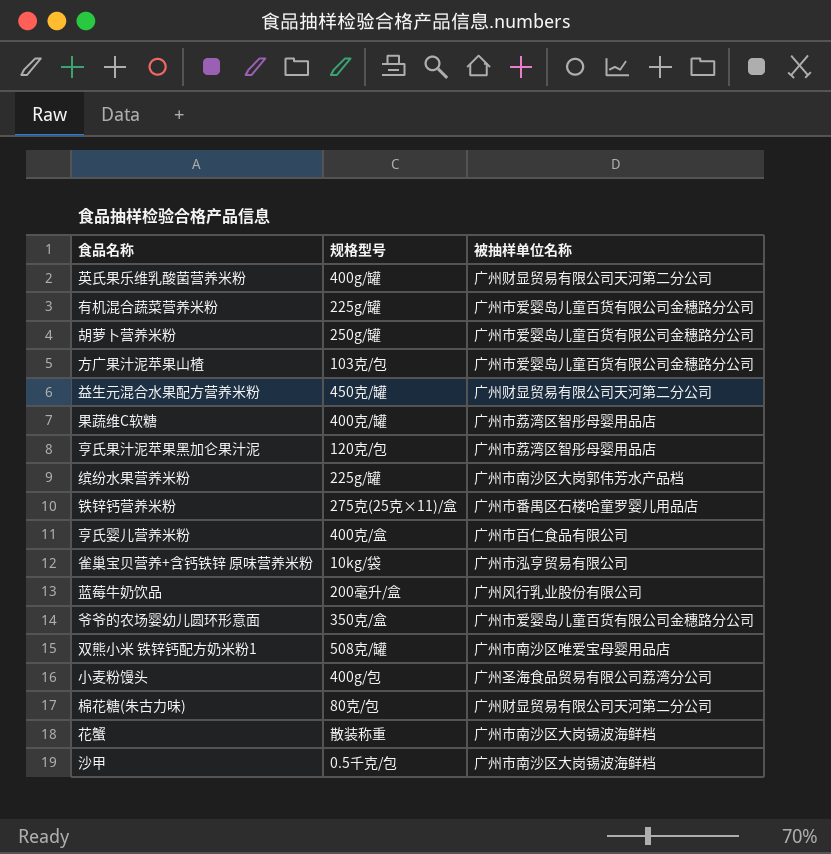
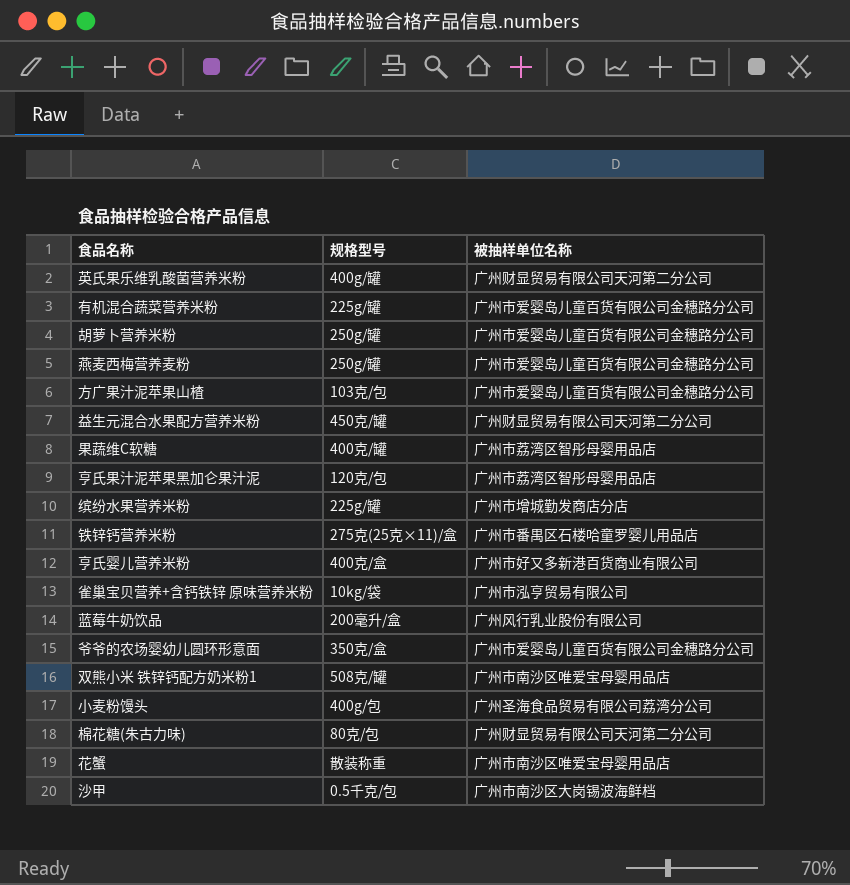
row 燕麦西梅营养麦粉: none -> 250g/罐 | 广州市爱婴岛儿童百货有限公司金穗路分公司
缤纷水果营养米粉 | 被抽样单位名称: 广州市南沙区大岗郭伟芳水产品档 -> 广州市增城勤发商店分店
亨氏婴儿营养米粉 | 被抽样单位名称: 广州市百仁食品有限公司 -> 广州市好又多新港百货商业有限公司
花蟹 | 被抽样单位名称: 广州市南沙区大岗锡波海鲜档 -> 广州市南沙区唯爱宝母婴用品店

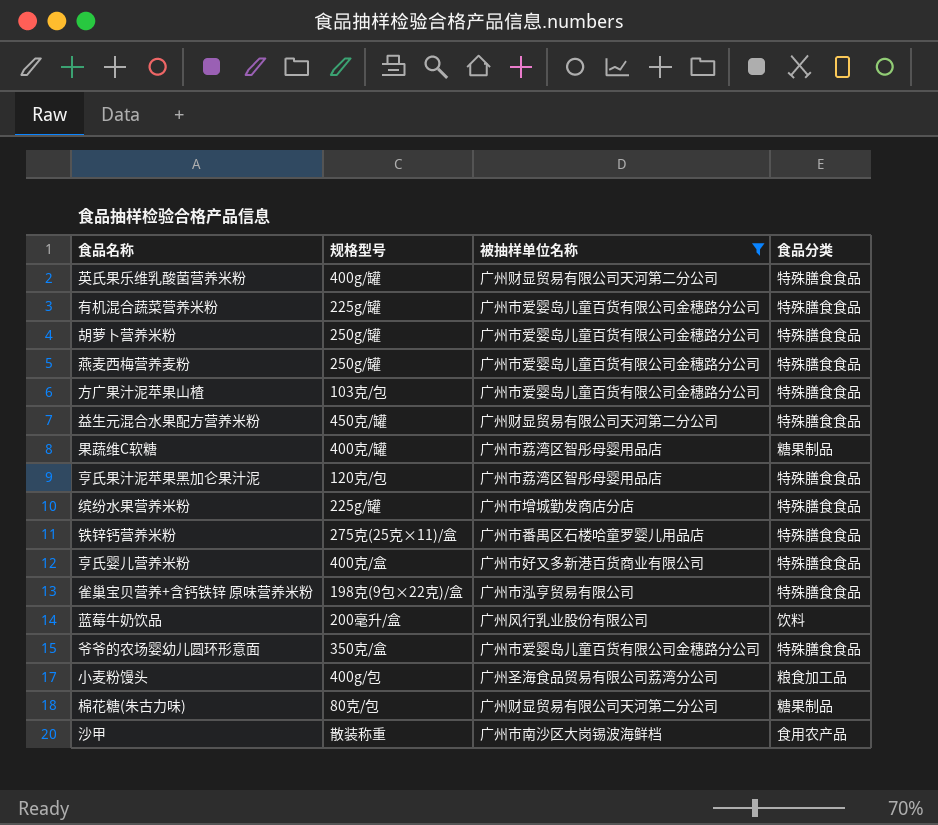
filter: none -> 被抽样单位名称 != 广州市南沙区唯爱宝母婴用品店
column 食品分类 | position: none -> 4
雀巢宝贝营养+含钙铁锌 原味营养米粉 | 规格型号: 10kg/袋 -> 198克(9包×22克)/盒
沙甲 | 规格型号: 0.5千克/包 -> 散装称重

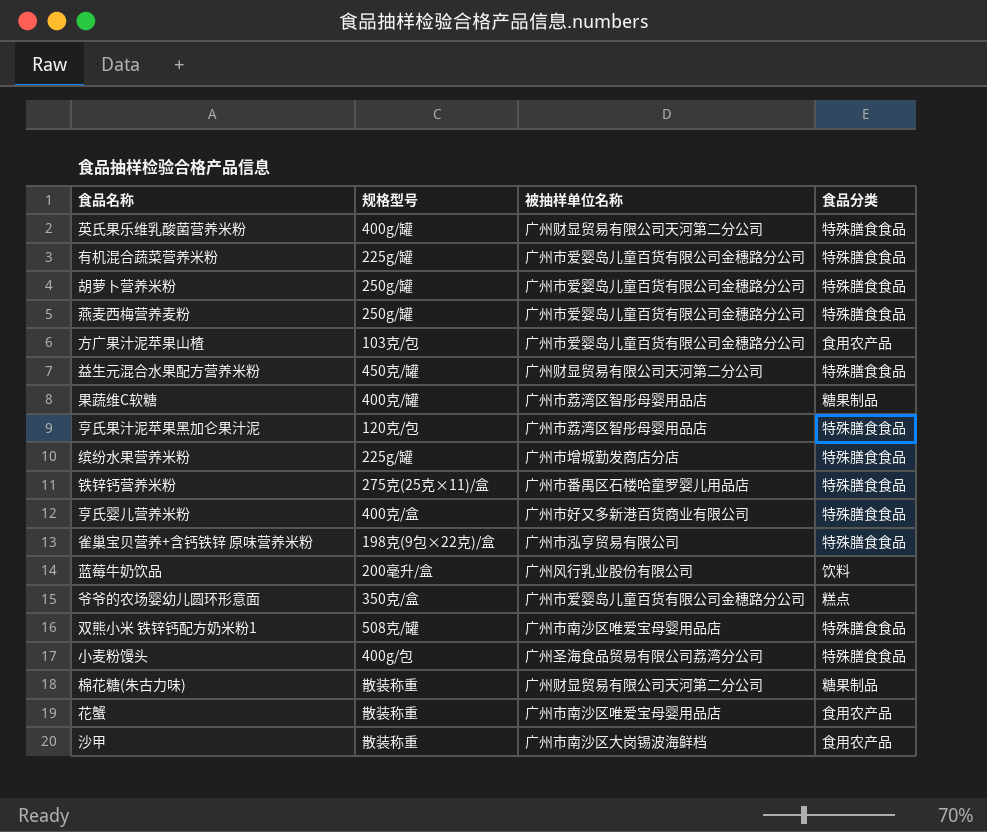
filter: 被抽样单位名称 != 广州市南沙区唯爱宝母婴用品店 -> none
方广果汁泥苹果山楂 | 食品分类: 特殊膳食食品 -> 食用农产品
爷爷的农场婴幼儿圆环形意面 | 食品分类: 特殊膳食食品 -> 糕点
小麦粉馒头 | 食品分类: 粮食加工品 -> 特殊膳食食品
棉花糖(朱古力味) | 规格型号: 80克/包 -> 散装称重

